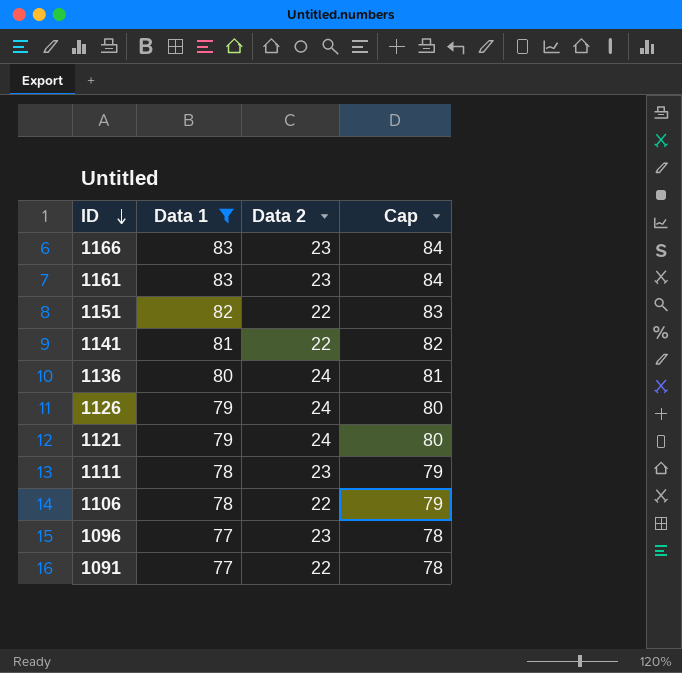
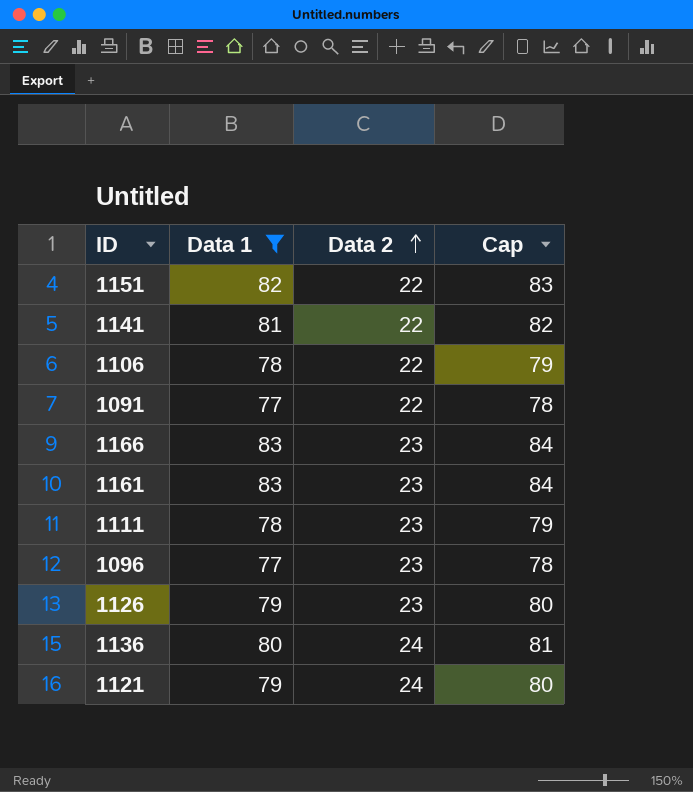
row order: ID descending -> Data 2 ascending
1126 | Data 2: 24 -> 23

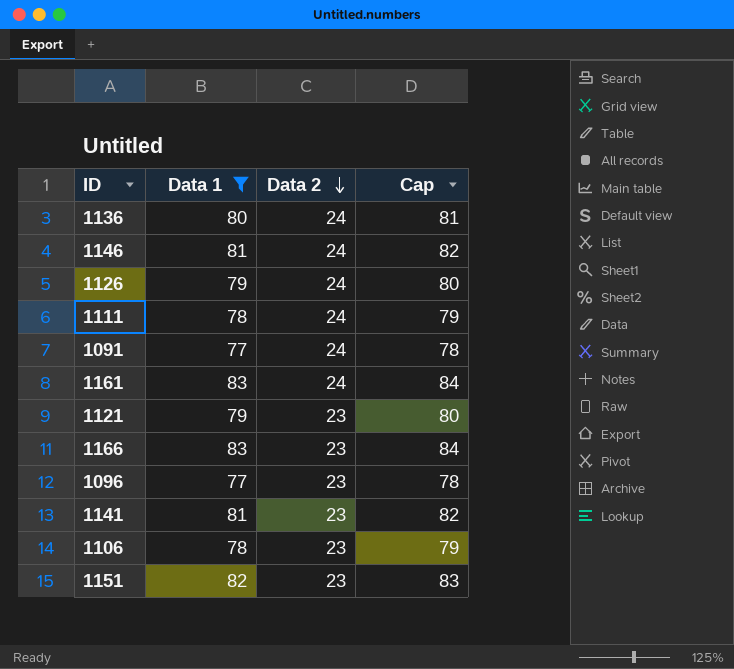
row order: Data 2 ascending -> Data 2 descending
row 1146: none -> 81 | 24 | 82
1126 | Data 2: 23 -> 24
1111 | Data 2: 23 -> 24
1091 | Data 2: 22 -> 24
1161 | Data 2: 23 -> 24
1121 | Data 2: 24 -> 23
1141 | Data 2: 22 -> 23
1106 | Data 2: 22 -> 23
1151 | Data 2: 22 -> 23

